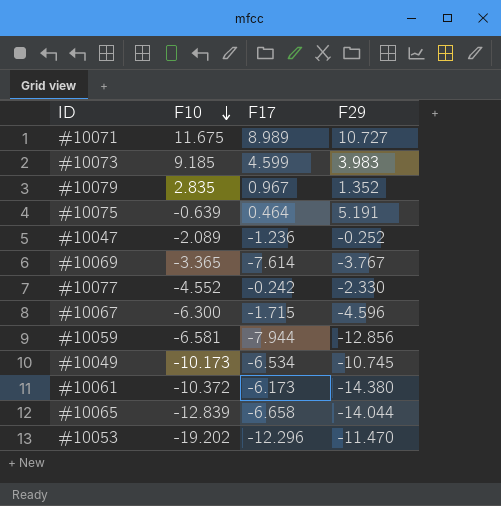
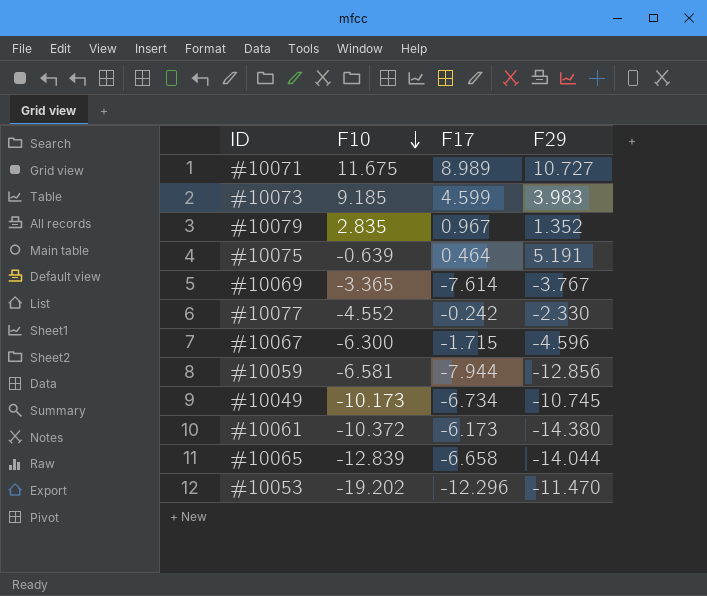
row #10047: -2.089 | -1.236 | -0.252 -> none
#10049 | F17: -6.534 -> -6.734

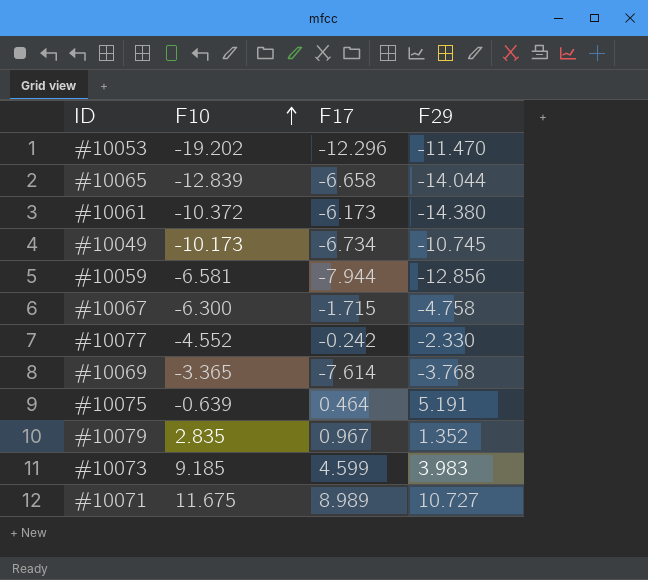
row order: F10 descending -> F10 ascending
#10067 | F29: -4.596 -> -4.758
#10069 | F29: -3.767 -> -3.768

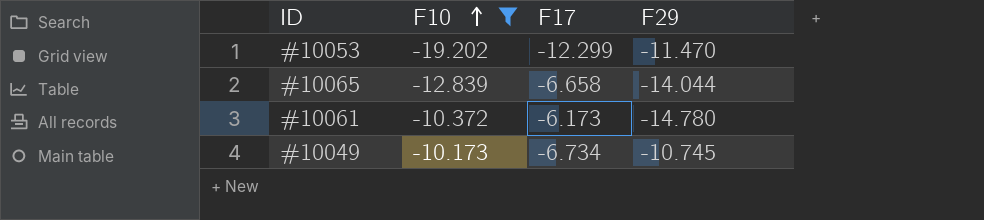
filter: none -> F10 <= -10.173
#10053 | F17: -12.296 -> -12.299
#10061 | F29: -14.380 -> -14.780

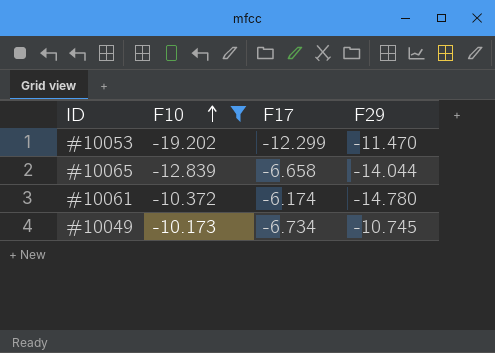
#10061 | F17: -6.173 -> -6.174

